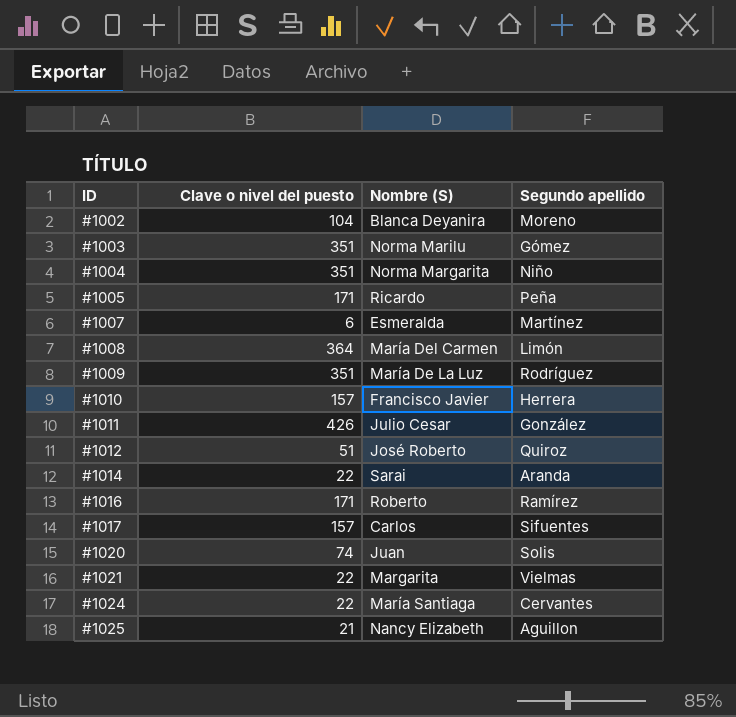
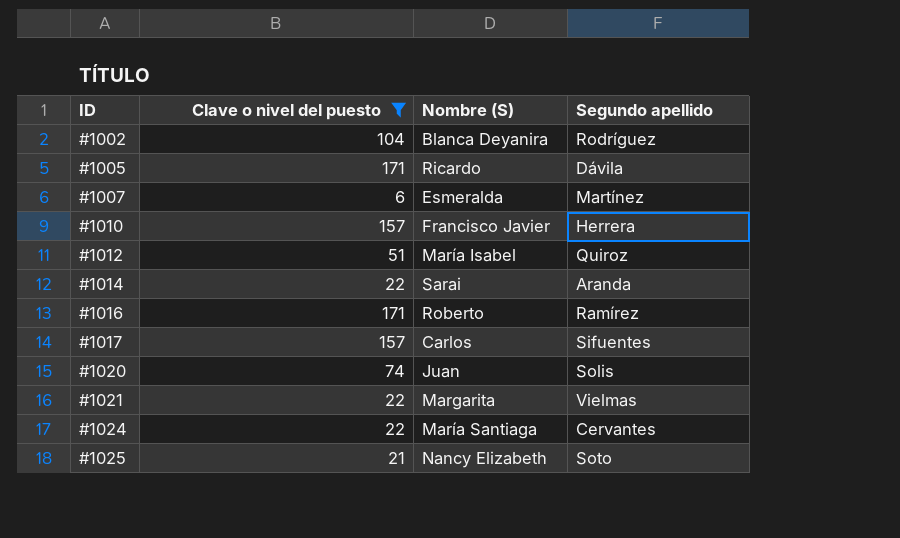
filter: none -> Clave o nivel del puesto <= 171
#1002 | Segundo apellido: Moreno -> Rodríguez
#1005 | Segundo apellido: Peña -> Dávila
#1012 | Nombre (S): José Roberto -> María Isabel
#1025 | Segundo apellido: Aguillon -> Soto

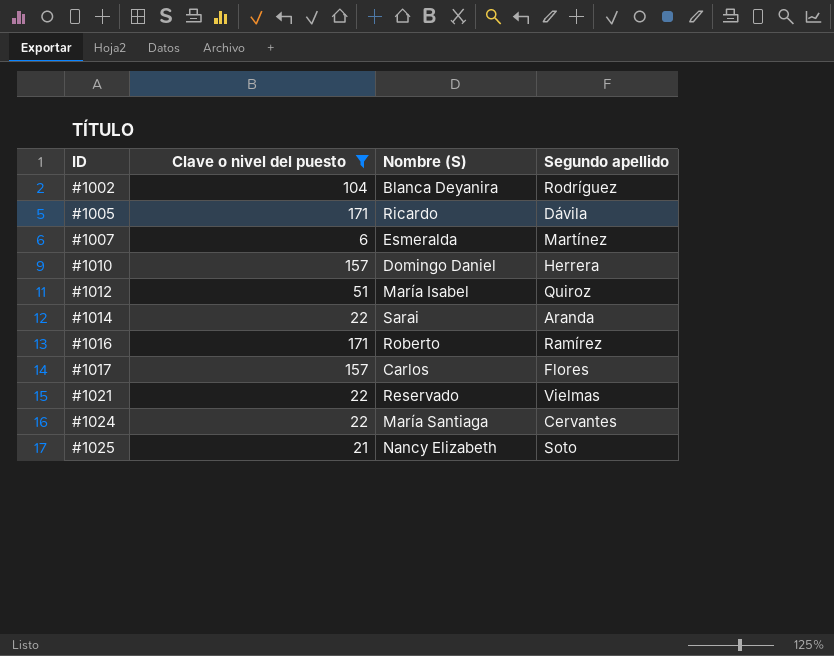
row #1020: 74 | Juan | Solis -> none
#1010 | Nombre (S): Francisco Javier -> Domingo Daniel
#1017 | Segundo apellido: Sifuentes -> Flores
#1021 | Nombre (S): Margarita -> Reservado

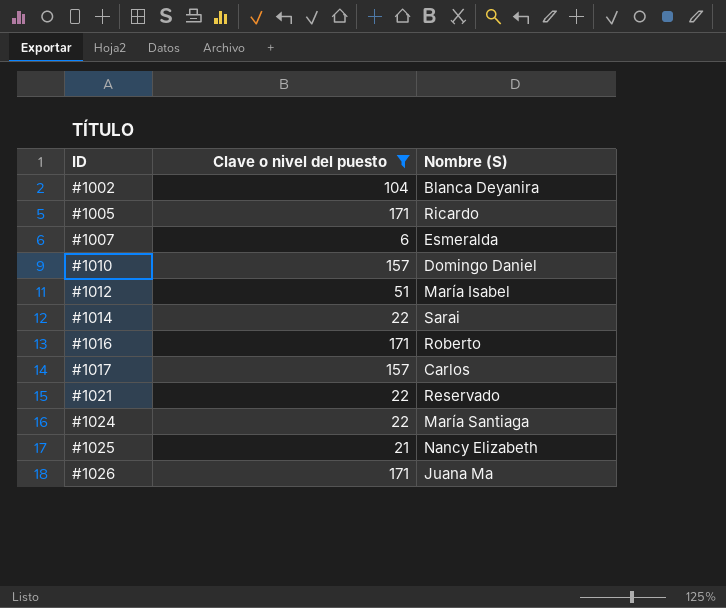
column Segundo apellido | position: 4 -> none
row #1026: none -> 171 | Juana Ma

